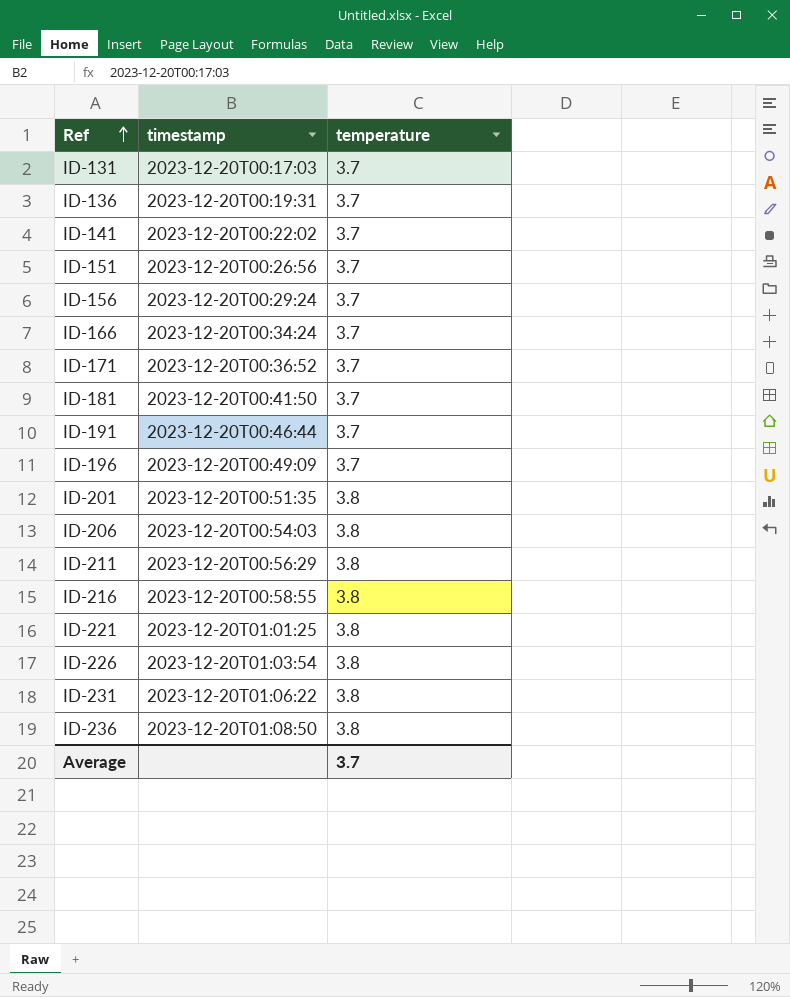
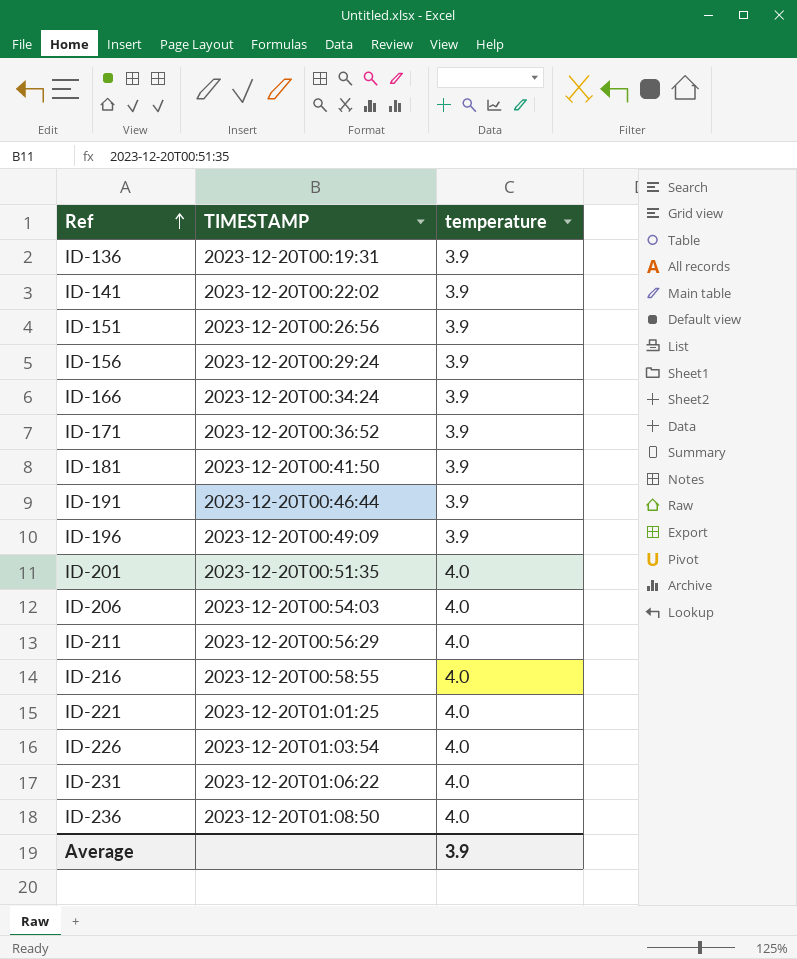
column name: timestamp -> TIMESTAMP
row ID-131: 2023-12-20T00:17:03 | 3.7 -> none
ID-136 | temperature: 3.7 -> 3.9
ID-141 | temperature: 3.7 -> 3.9
ID-151 | temperature: 3.7 -> 3.9
ID-156 | temperature: 3.7 -> 3.9
ID-166 | temperature: 3.7 -> 3.9
ID-171 | temperature: 3.7 -> 3.9
ID-181 | temperature: 3.7 -> 3.9
ID-191 | temperature: 3.7 -> 3.9
ID-196 | temperature: 3.7 -> 3.9
ID-201 | temperature: 3.8 -> 4.0
ID-206 | temperature: 3.8 -> 4.0
ID-211 | temperature: 3.8 -> 4.0
ID-216 | temperature: 3.8 -> 4.0
ID-221 | temperature: 3.8 -> 4.0
ID-226 | temperature: 3.8 -> 4.0
ID-231 | temperature: 3.8 -> 4.0
ID-236 | temperature: 3.8 -> 4.0
Average | temperature: 3.7 -> 3.9

